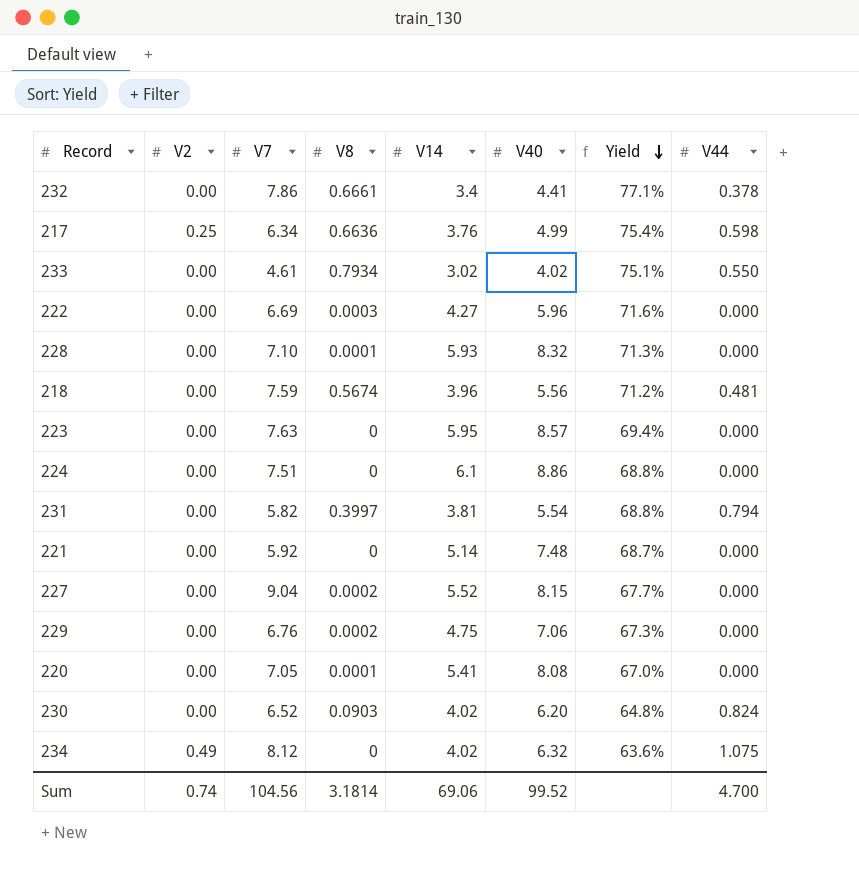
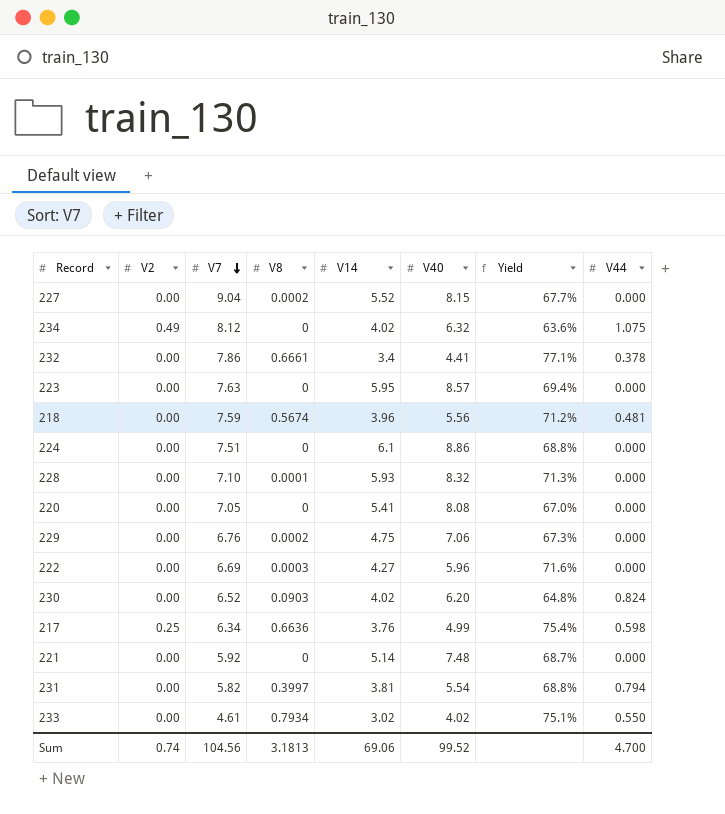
row order: Yield descending -> V7 descending
220 | V8: 0.0001 -> 0
Sum | V8: 3.1814 -> 3.1813

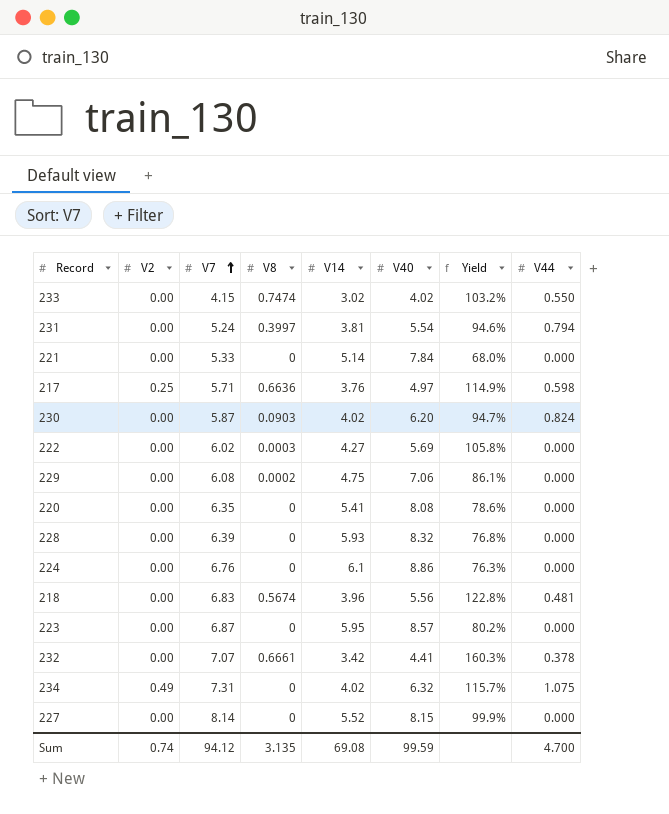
row order: V7 descending -> V7 ascending
column Yield | formula: [V14] / [V40] -> [V7] / [V40]
233 | V7: 4.61 -> 4.15
233 | V8: 0.7934 -> 0.7474
231 | V7: 5.82 -> 5.24
221 | V7: 5.92 -> 5.33
221 | V40: 7.48 -> 7.84
217 | V7: 6.34 -> 5.71
217 | V40: 4.99 -> 4.97
230 | V7: 6.52 -> 5.87
222 | V7: 6.69 -> 6.02
222 | V40: 5.96 -> 5.69
229 | V7: 6.76 -> 6.08
220 | V7: 7.05 -> 6.35
228 | V7: 7.10 -> 6.39
228 | V8: 0.0001 -> 0
224 | V7: 7.51 -> 6.76
218 | V7: 7.59 -> 6.83
223 | V7: 7.63 -> 6.87
232 | V7: 7.86 -> 7.07
232 | V14: 3.4 -> 3.42
234 | V7: 8.12 -> 7.31
227 | V7: 9.04 -> 8.14
227 | V8: 0.0002 -> 0
Sum | V7: 104.56 -> 94.12
Sum | V8: 3.1813 -> 3.135
Sum | V14: 69.06 -> 69.08
Sum | V40: 99.52 -> 99.59

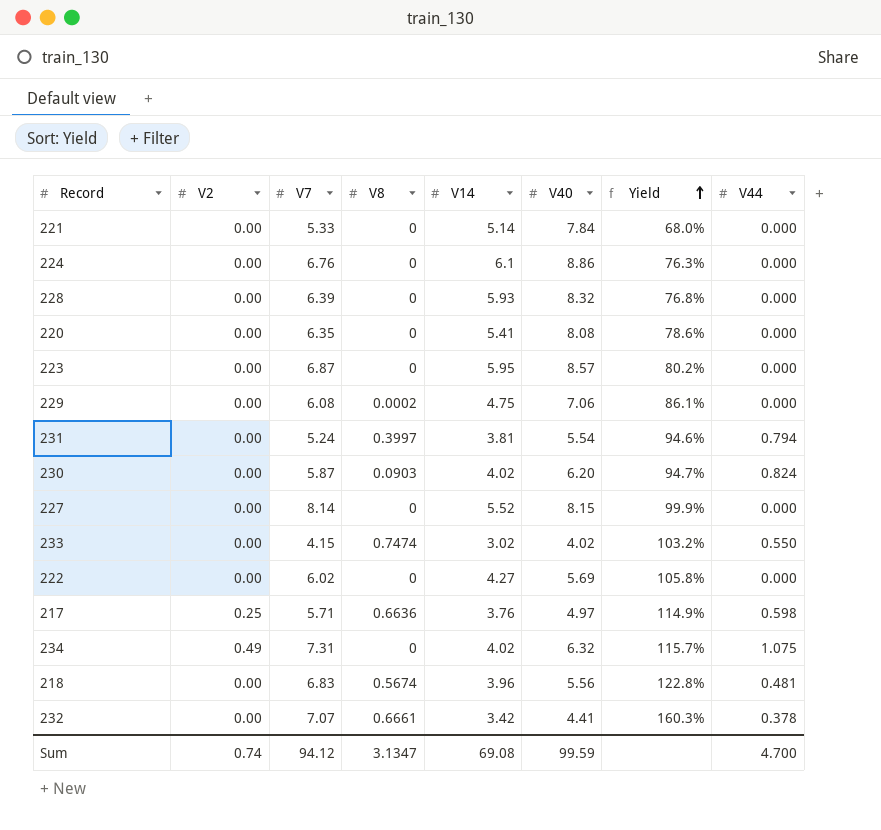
row order: V7 ascending -> Yield ascending
222 | V8: 0.0003 -> 0
Sum | V8: 3.135 -> 3.1347

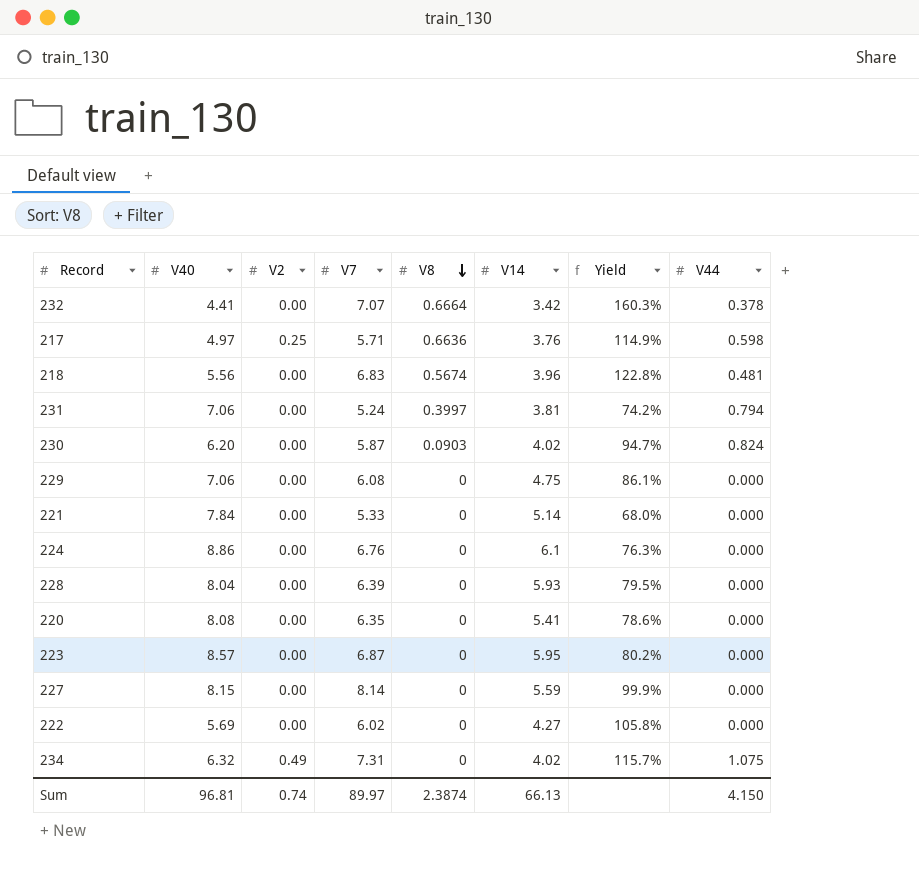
row order: Yield ascending -> V8 descending
column V40 | position: 6 -> 2
row 233: 0.00 | 4.15 | 0.7474 | 3.02 | 4.02 | 103.2% | 0.550 -> none
232 | V8: 0.6661 -> 0.6664
231 | V40: 5.54 -> 7.06
231 | Yield: 94.6% -> 74.2%
229 | V8: 0.0002 -> 0
228 | V40: 8.32 -> 8.04
228 | Yield: 76.8% -> 79.5%
227 | V14: 5.52 -> 5.59
Sum | V40: 99.59 -> 96.81
Sum | V7: 94.12 -> 89.97
Sum | V8: 3.1347 -> 2.3874
Sum | V14: 69.08 -> 66.13
Sum | V44: 4.700 -> 4.150

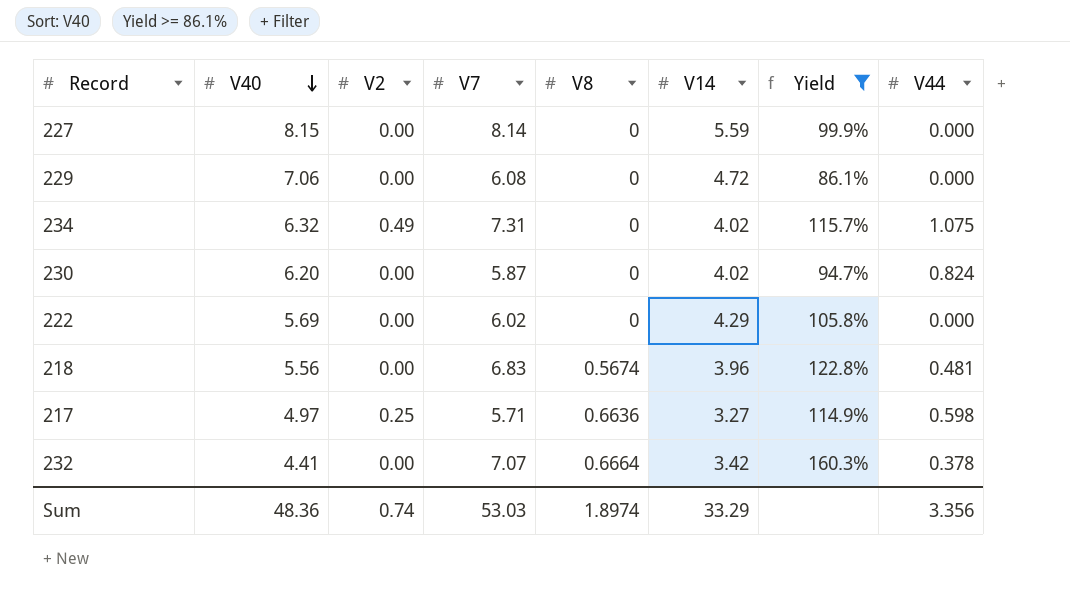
filter: none -> Yield >= 86.1%
row order: V8 descending -> V40 descending
229 | V14: 4.75 -> 4.72
230 | V8: 0.0903 -> 0
222 | V14: 4.27 -> 4.29
217 | V14: 3.76 -> 3.27
Sum | V40: 96.81 -> 48.36
Sum | V7: 89.97 -> 53.03
Sum | V8: 2.3874 -> 1.8974
Sum | V14: 66.13 -> 33.29
Sum | V44: 4.150 -> 3.356

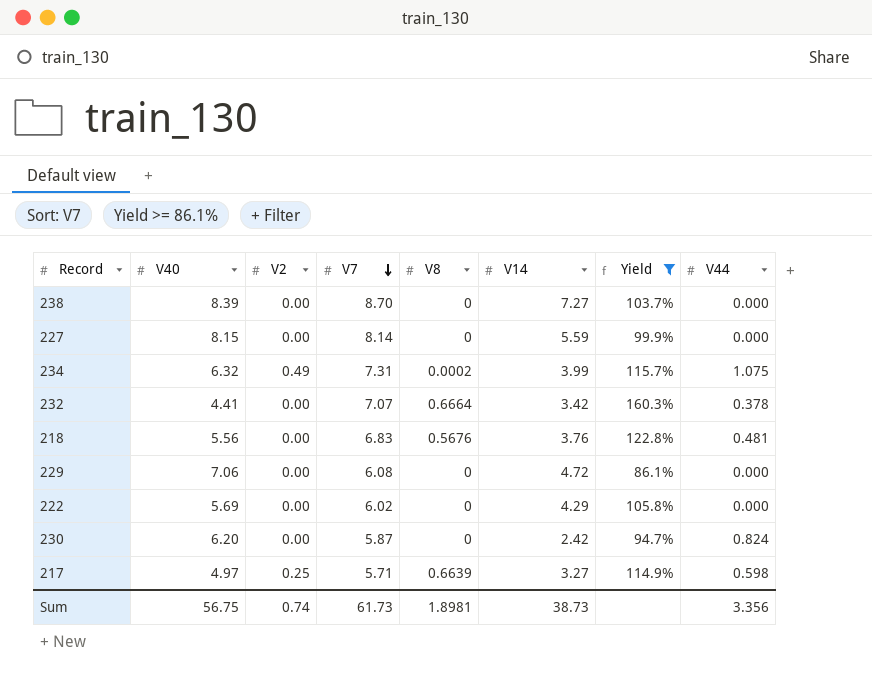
row order: V40 descending -> V7 descending
row 238: none -> 8.39 | 0.00 | 8.70 | 0 | 7.27 | 103.7% | 0.000
234 | V8: 0 -> 0.0002
234 | V14: 4.02 -> 3.99
218 | V8: 0.5674 -> 0.5676
218 | V14: 3.96 -> 3.76
230 | V14: 4.02 -> 2.42
217 | V8: 0.6636 -> 0.6639
Sum | V40: 48.36 -> 56.75
Sum | V7: 53.03 -> 61.73
Sum | V8: 1.8974 -> 1.8981
Sum | V14: 33.29 -> 38.73

